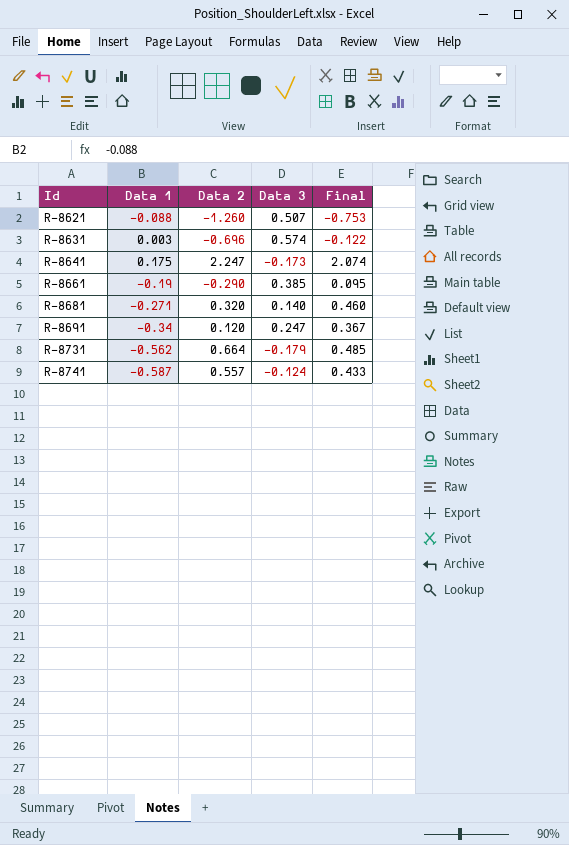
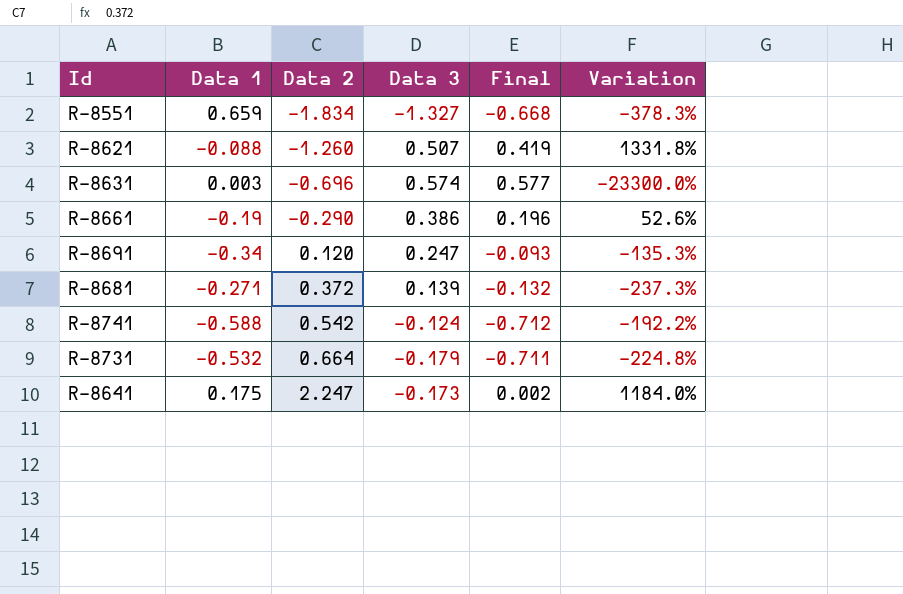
row order: Id ascending -> Data 2 ascending
column Final | formula: [Data 2] + [Data 3] -> [Data 1] + [Data 3]
column Variation | formula: none -> ([Data 2] - [Data 1]) / [Data 1]
row R-8551: none -> 0.659 | -1.834 | -1.327 | -0.668 | -378.3%
R-8661 | Data 3: 0.385 -> 0.386
R-8681 | Data 2: 0.320 -> 0.372
R-8681 | Data 3: 0.140 -> 0.139
R-8741 | Data 1: -0.587 -> -0.588
R-8741 | Data 2: 0.557 -> 0.542
R-8731 | Data 1: -0.562 -> -0.532

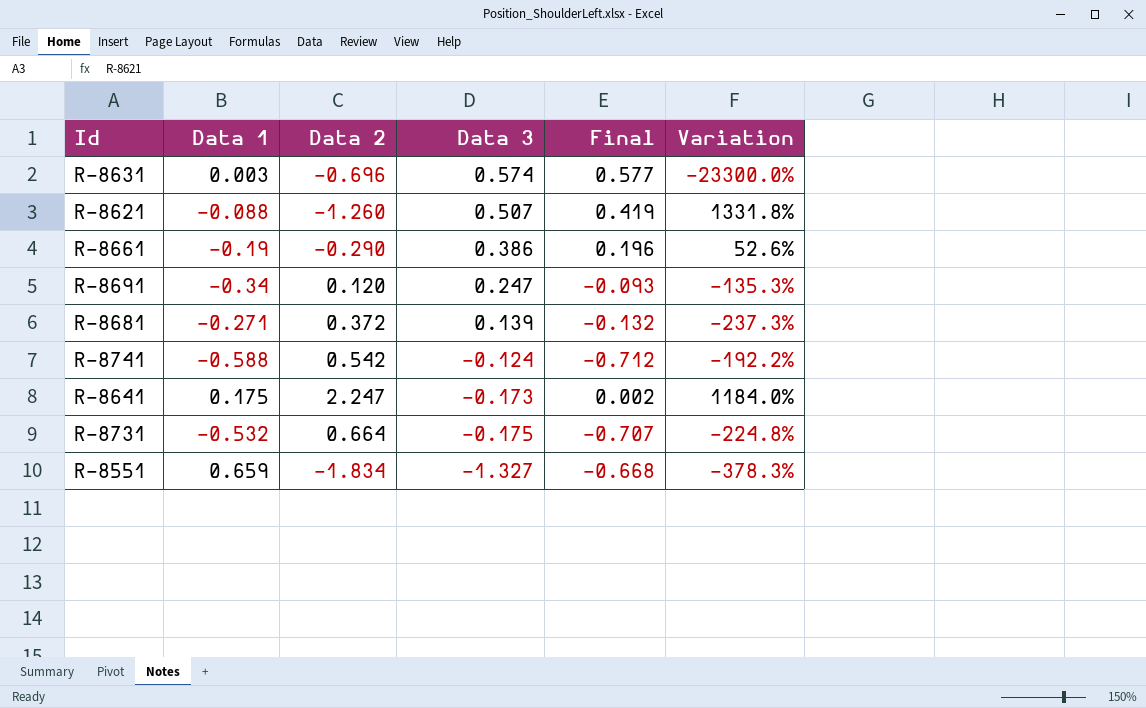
row order: Data 2 ascending -> Data 3 descending
R-8731 | Data 3: -0.179 -> -0.175
R-8731 | Final: -0.711 -> -0.707

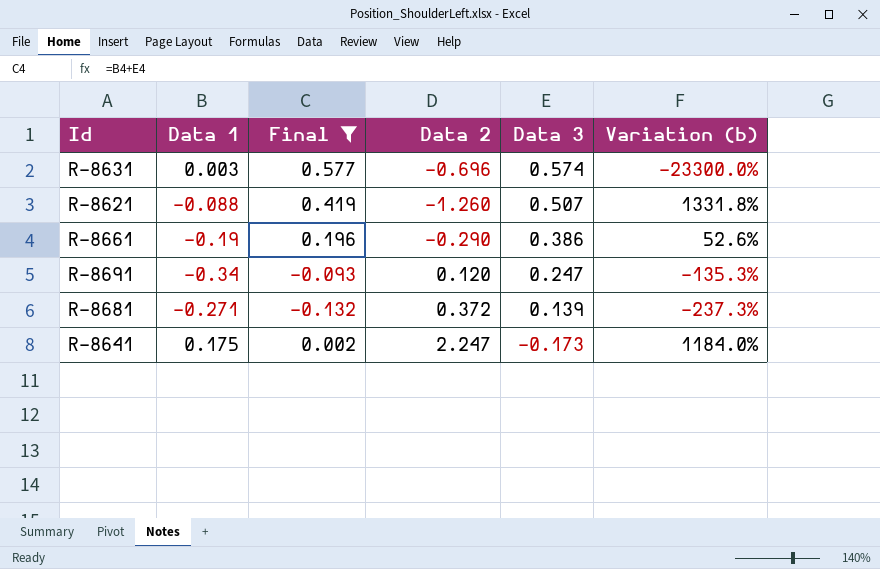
filter: none -> Final >= -0.132
column Final | position: 5 -> 3
column name: Variation -> Variation (b)

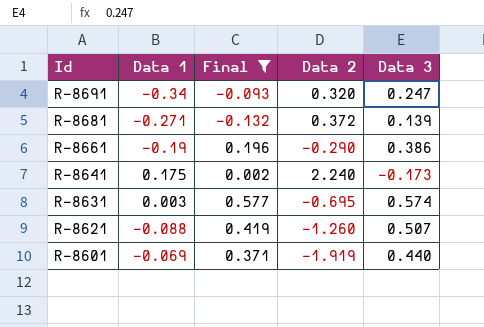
row order: Data 3 descending -> Id descending
column Variation (b) | formula: ([Data 2] - [Data 1]) / [Data 1] -> none
R-8691 | Data 2: 0.120 -> 0.320
R-8641 | Data 2: 2.247 -> 2.240
R-8631 | Data 2: -0.696 -> -0.695
row R-8601: none -> -0.069 | 0.371 | -1.919 | 0.440

